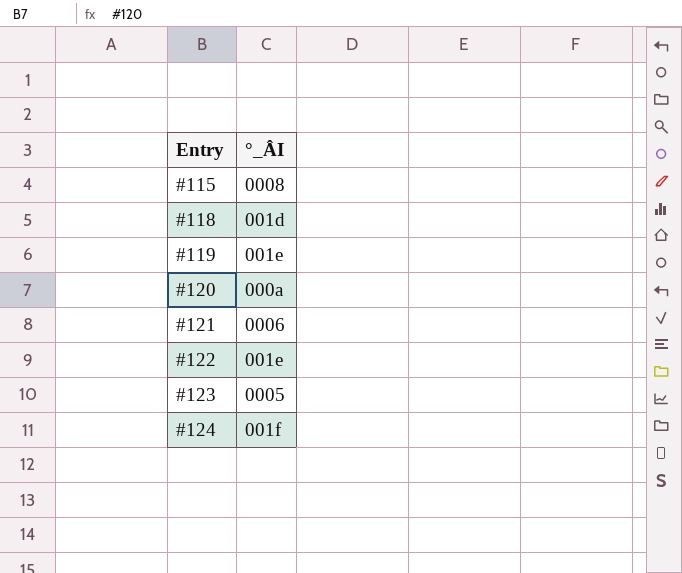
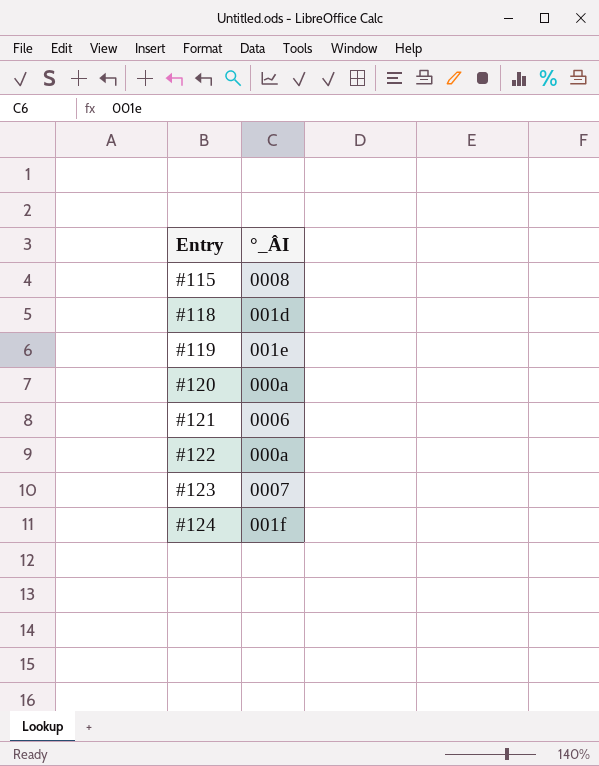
#122 | °_ÂI: 001e -> 000a
#123 | °_ÂI: 0005 -> 0007

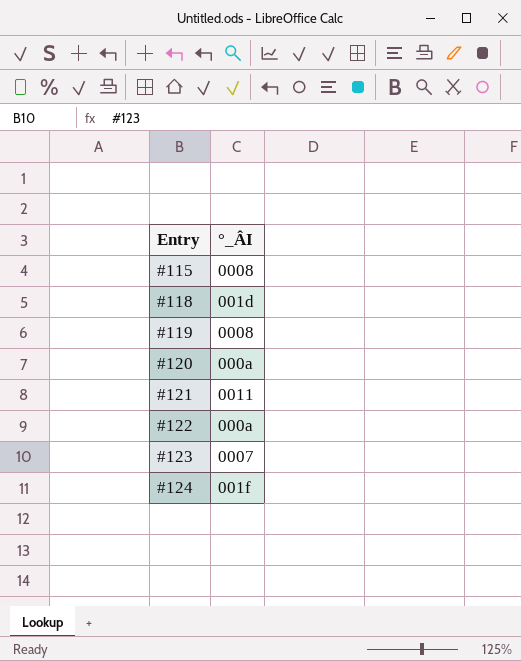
#119 | °_ÂI: 001e -> 0008
#121 | °_ÂI: 0006 -> 0011

